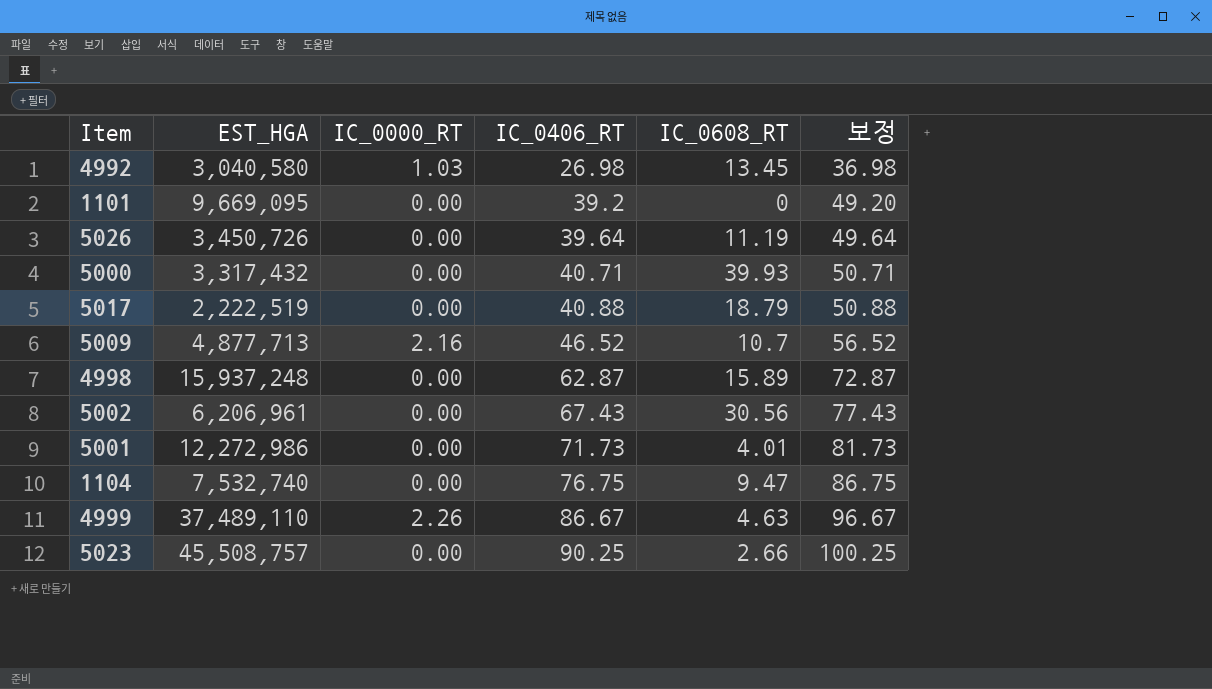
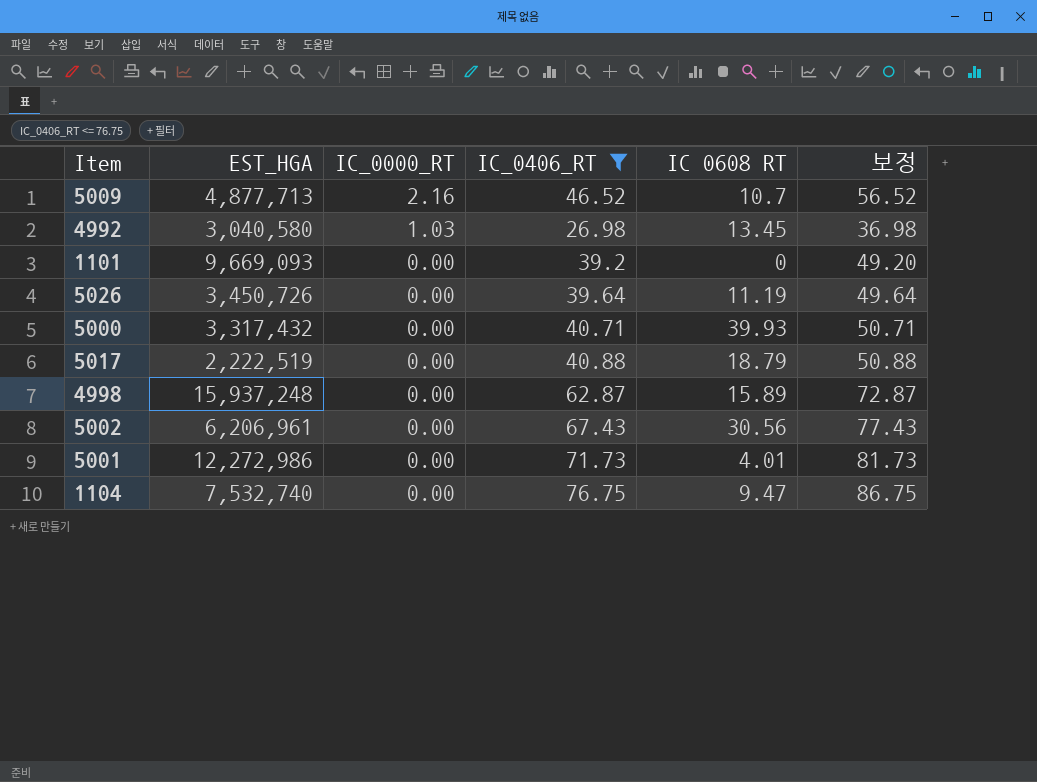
filter: none -> IC_0406_RT <= 76.75
row order: IC_0406_RT ascending -> IC_0000_RT descending
column name: IC_0608_RT -> IC 0608 RT
1101 | EST_HGA: 9,669,095 -> 9,669,093

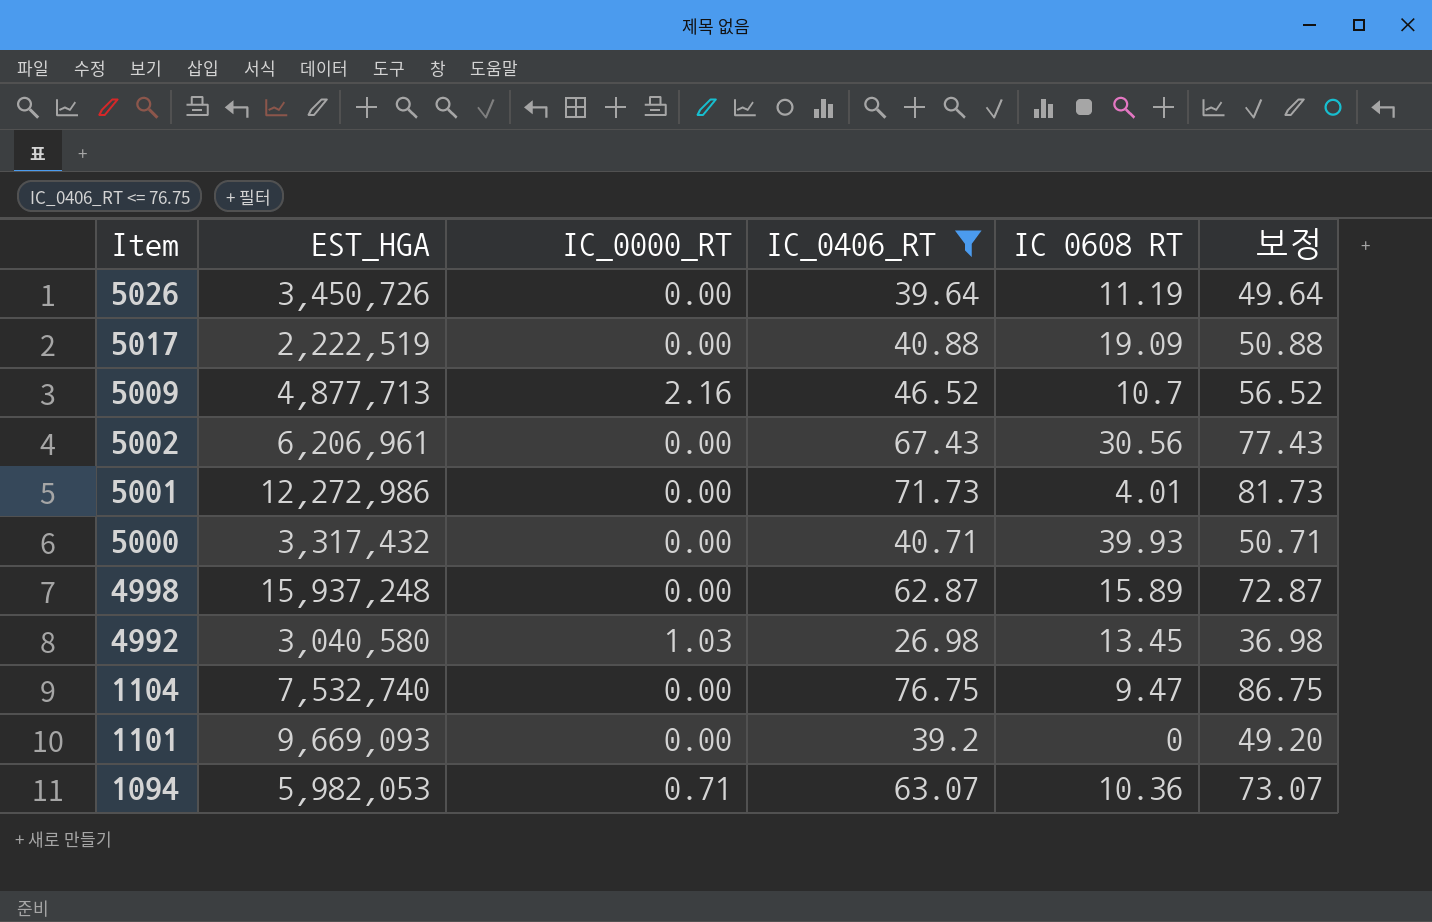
row order: IC_0000_RT descending -> Item descending
5017 | IC 0608 RT: 18.79 -> 19.09
row 1094: none -> 5,982,053 | 0.71 | 63.07 | 10.36 | 73.07

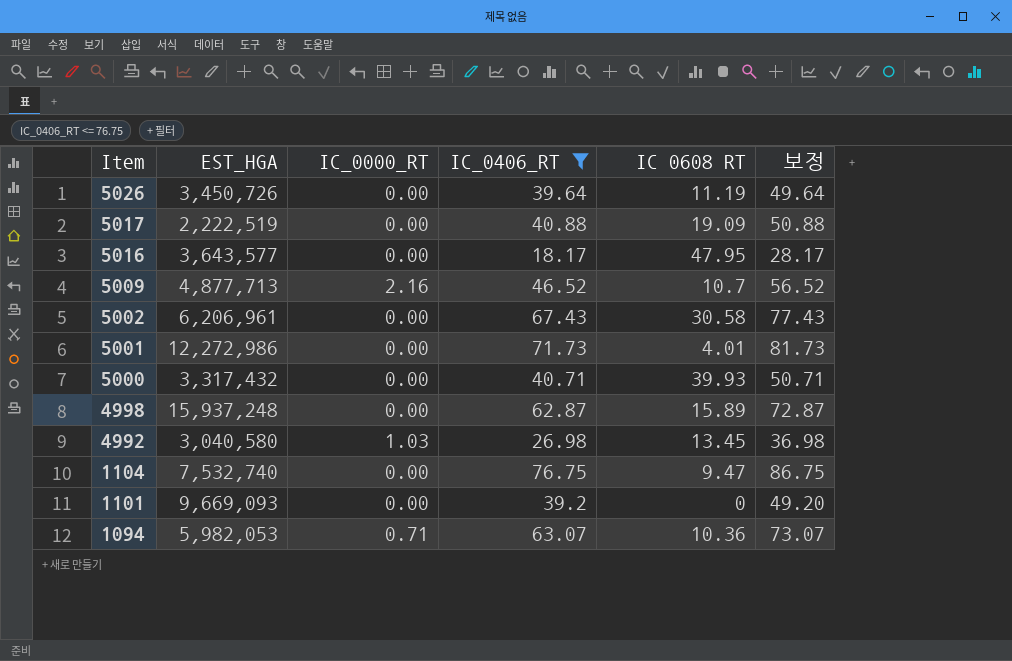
row 5016: none -> 3,643,577 | 0.00 | 18.17 | 47.95 | 28.17
5002 | IC 0608 RT: 30.56 -> 30.58

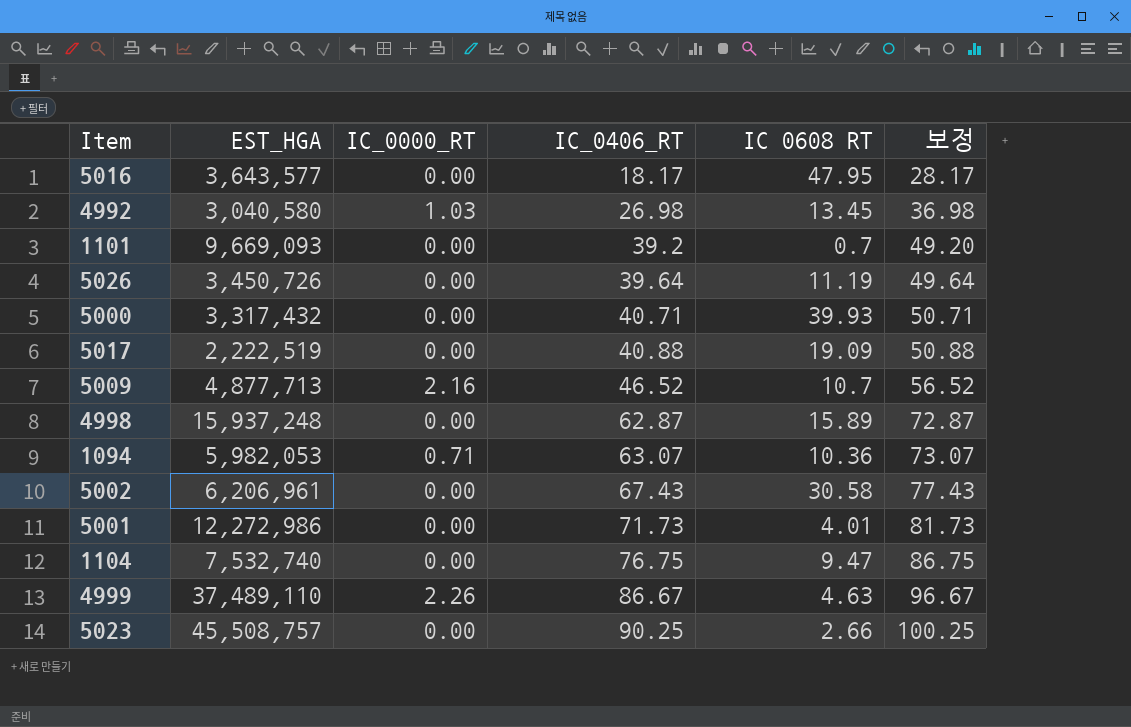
filter: IC_0406_RT <= 76.75 -> none
row order: Item descending -> IC_0406_RT ascending
1101 | IC 0608 RT: 0 -> 0.7

